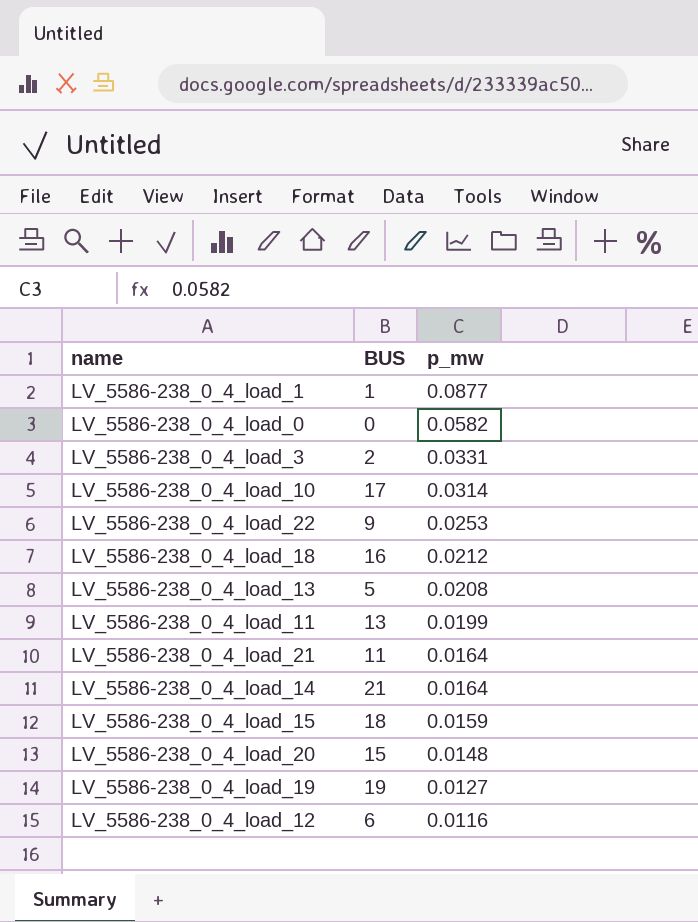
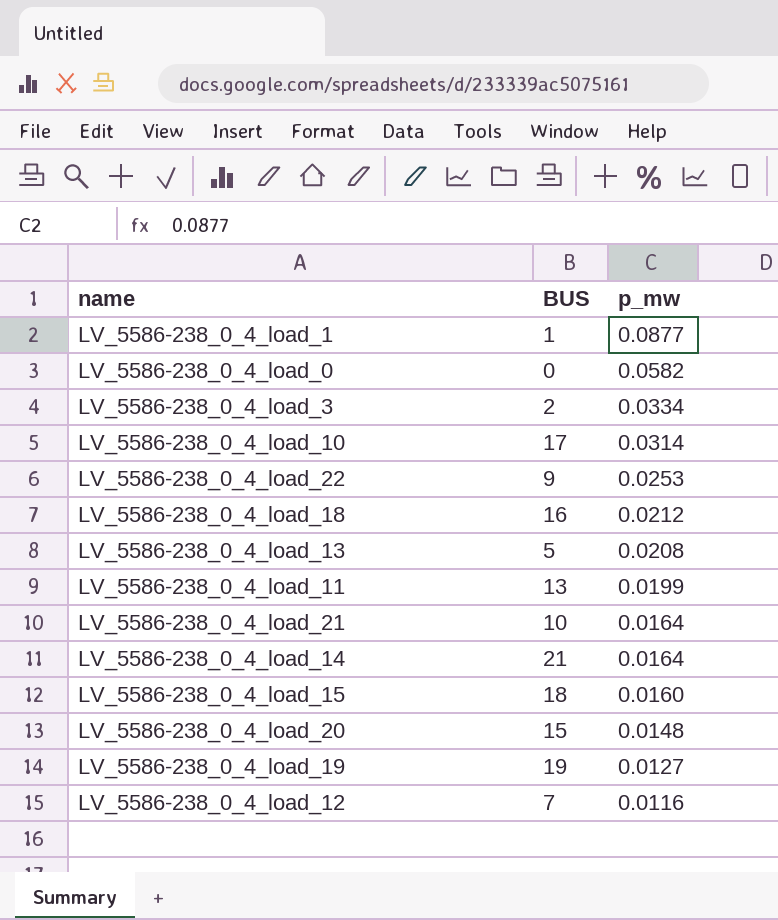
LV_5586-238_0_4_load_3 | p_mw: 0.0331 -> 0.0334
LV_5586-238_0_4_load_21 | BUS: 11 -> 10
LV_5586-238_0_4_load_15 | p_mw: 0.0159 -> 0.0160
LV_5586-238_0_4_load_12 | BUS: 6 -> 7

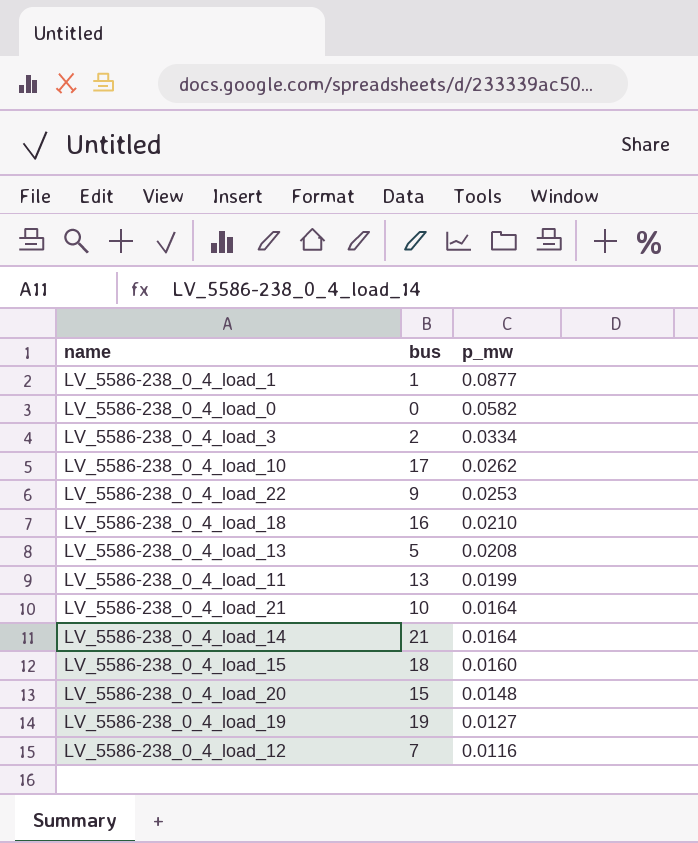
column name: BUS -> bus
LV_5586-238_0_4_load_10 | p_mw: 0.0314 -> 0.0262
LV_5586-238_0_4_load_18 | p_mw: 0.0212 -> 0.0210

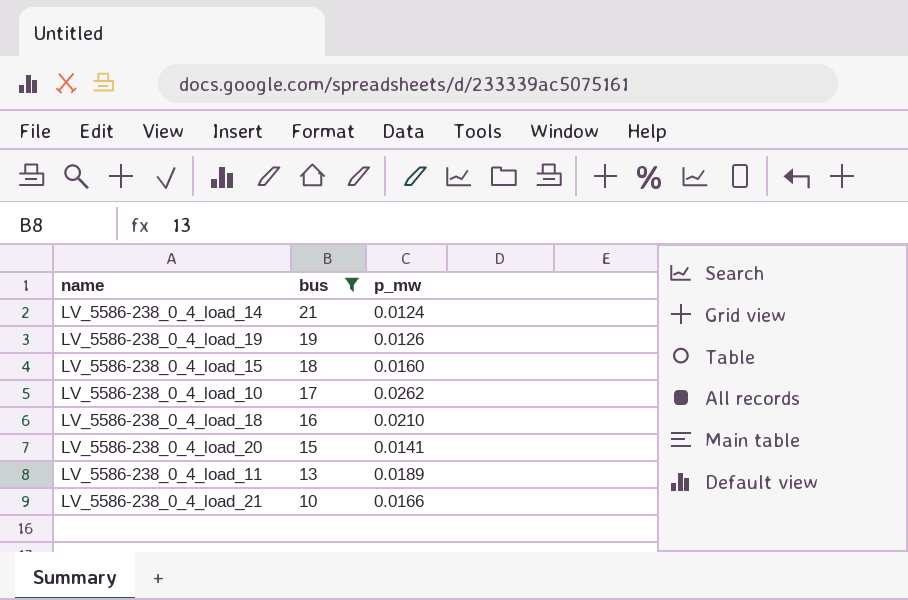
filter: none -> bus >= 10
row order: p_mw descending -> bus descending
LV_5586-238_0_4_load_14 | p_mw: 0.0164 -> 0.0124
LV_5586-238_0_4_load_19 | p_mw: 0.0127 -> 0.0126
LV_5586-238_0_4_load_20 | p_mw: 0.0148 -> 0.0141
LV_5586-238_0_4_load_11 | p_mw: 0.0199 -> 0.0189
LV_5586-238_0_4_load_21 | p_mw: 0.0164 -> 0.0166

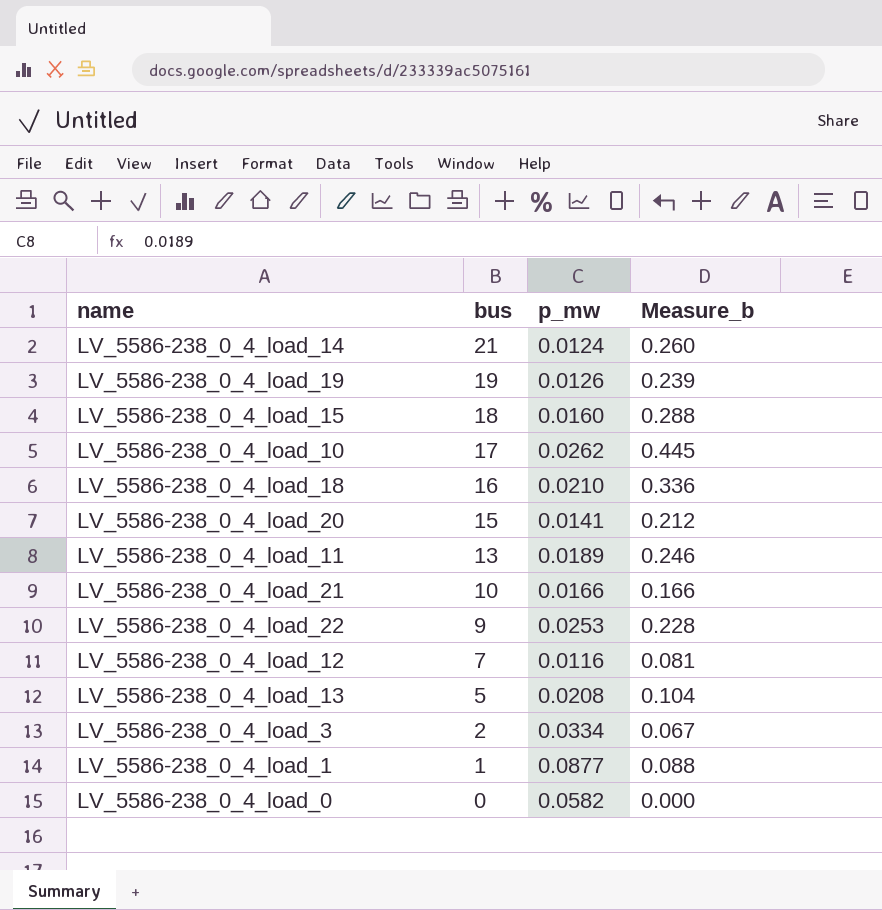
filter: bus >= 10 -> none
column Measure_b | formula: none -> [bus] * [p_mw]

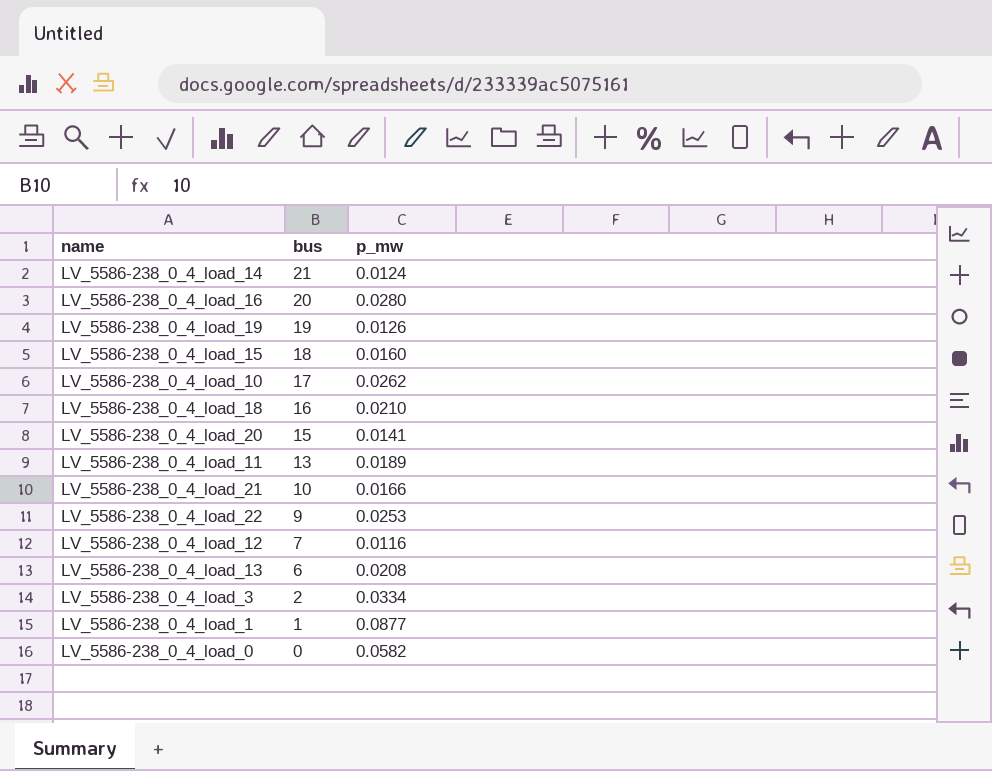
column Measure_b | formula: [bus] * [p_mw] -> none
row LV_5586-238_0_4_load_16: none -> 20 | 0.0280
LV_5586-238_0_4_load_13 | bus: 5 -> 6

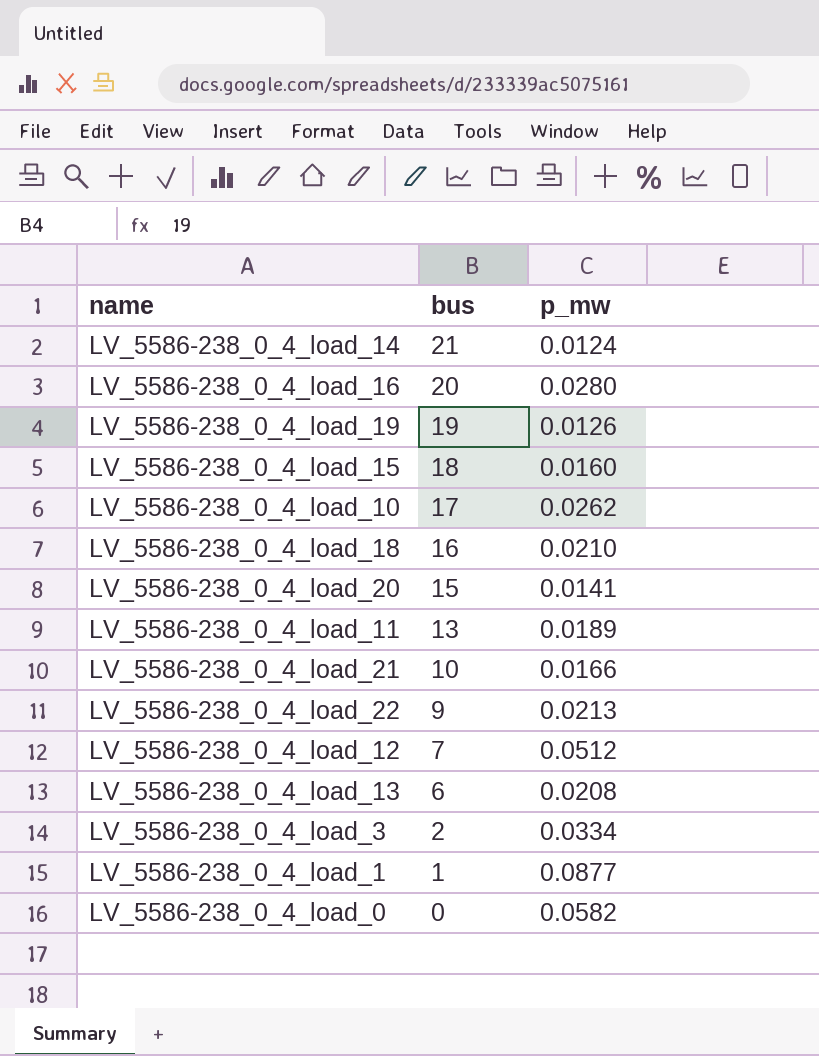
LV_5586-238_0_4_load_22 | p_mw: 0.0253 -> 0.0213
LV_5586-238_0_4_load_12 | p_mw: 0.0116 -> 0.0512

